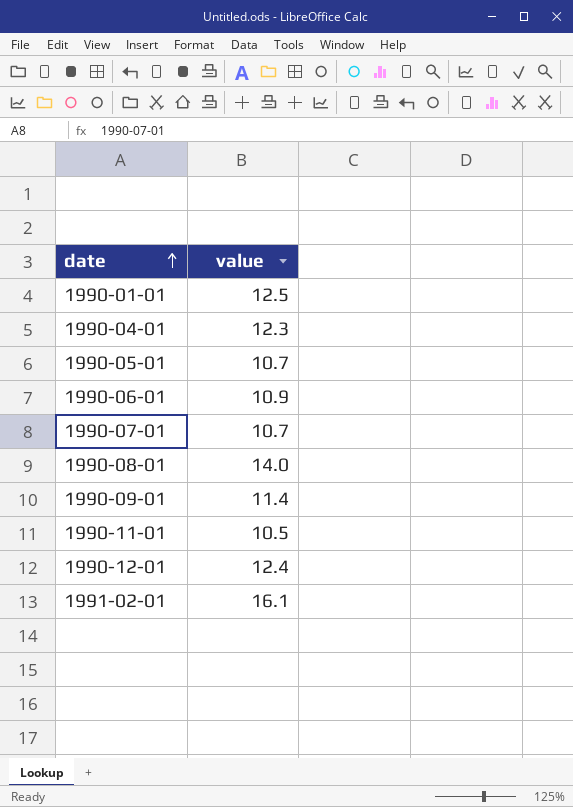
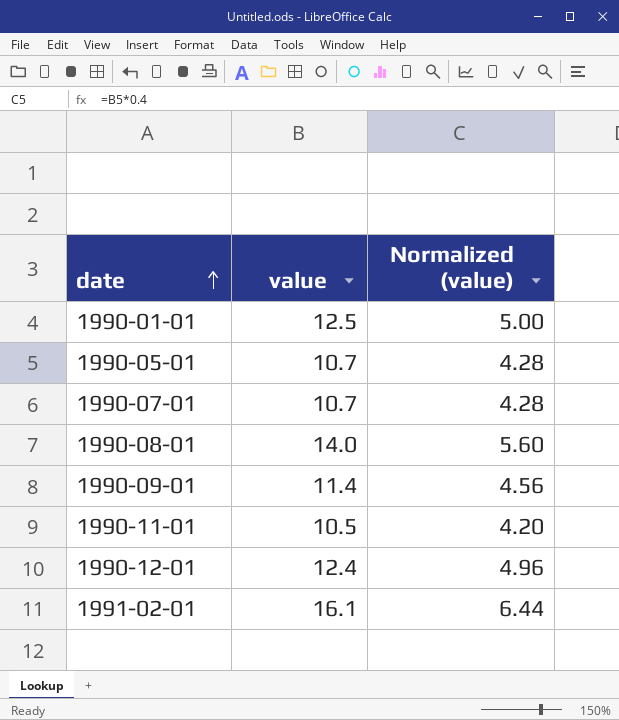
column Normalized (value) | formula: none -> [value] * 0.4
row 1990-04-01: 12.3 -> none
row 1990-06-01: 10.9 -> none

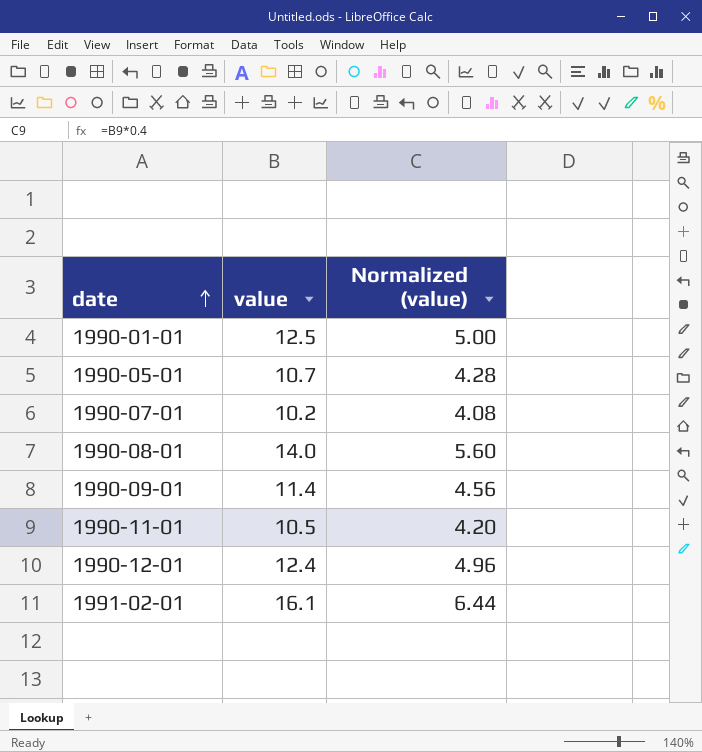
1990-07-01 | value: 10.7 -> 10.2
1990-07-01 | Normalized (value): 4.28 -> 4.08

